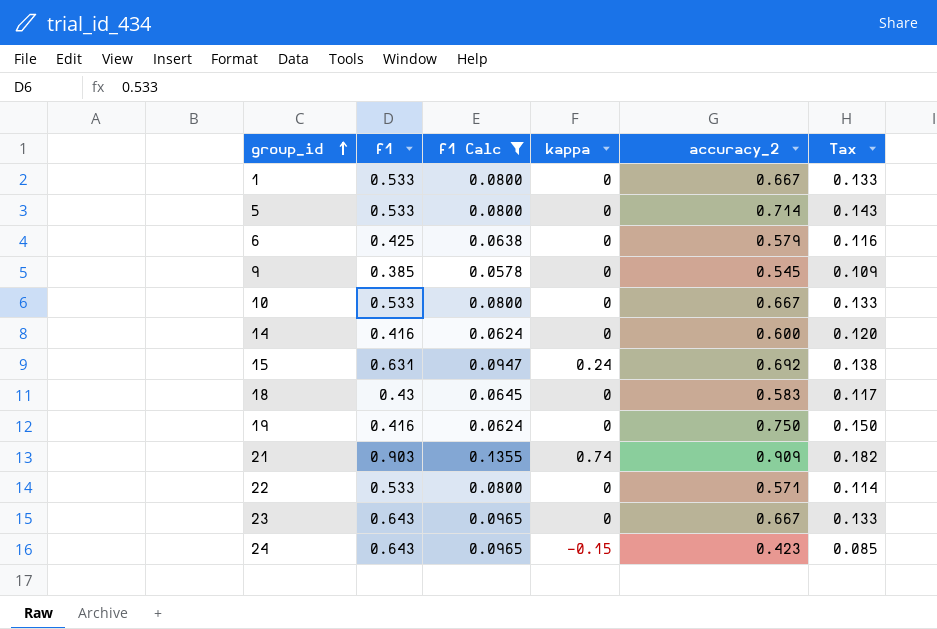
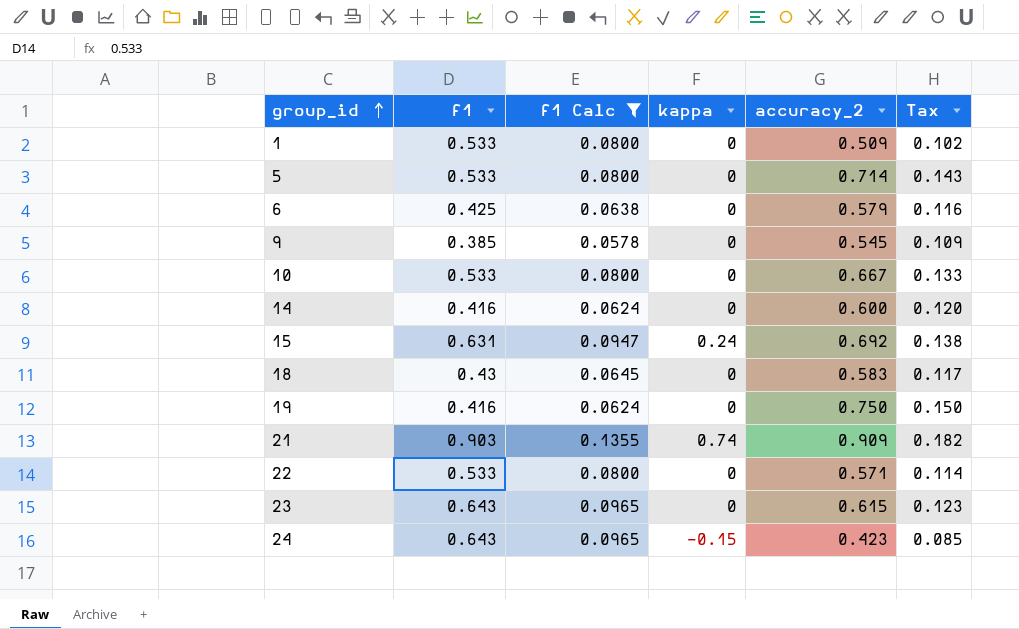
1 | accuracy_2: 0.667 -> 0.509
1 | Tax: 0.133 -> 0.102
23 | accuracy_2: 0.667 -> 0.615
23 | Tax: 0.133 -> 0.123

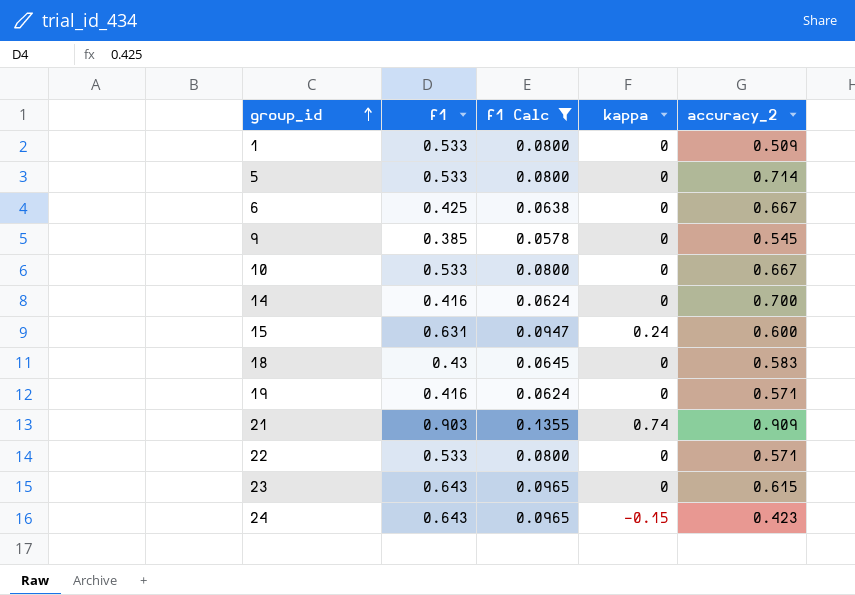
column Tax | formula: [accuracy_2] * 0.2 -> none
6 | accuracy_2: 0.579 -> 0.667
14 | accuracy_2: 0.600 -> 0.700
15 | accuracy_2: 0.692 -> 0.600
19 | accuracy_2: 0.750 -> 0.571

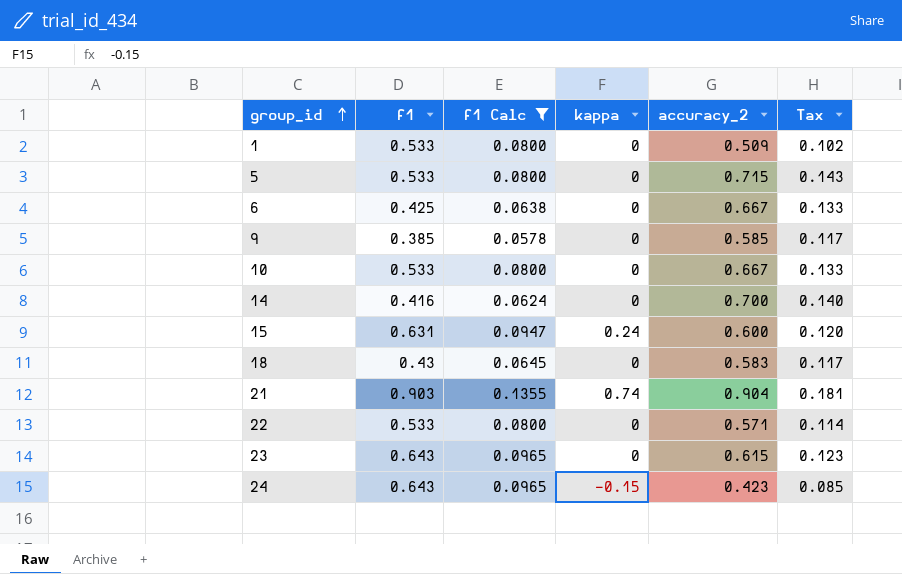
column Tax | formula: none -> [accuracy_2] * 0.2
row 19: 0.416 | 0.0624 | 0 | 0.571 -> none
5 | accuracy_2: 0.714 -> 0.715
9 | accuracy_2: 0.545 -> 0.585
21 | accuracy_2: 0.909 -> 0.904

